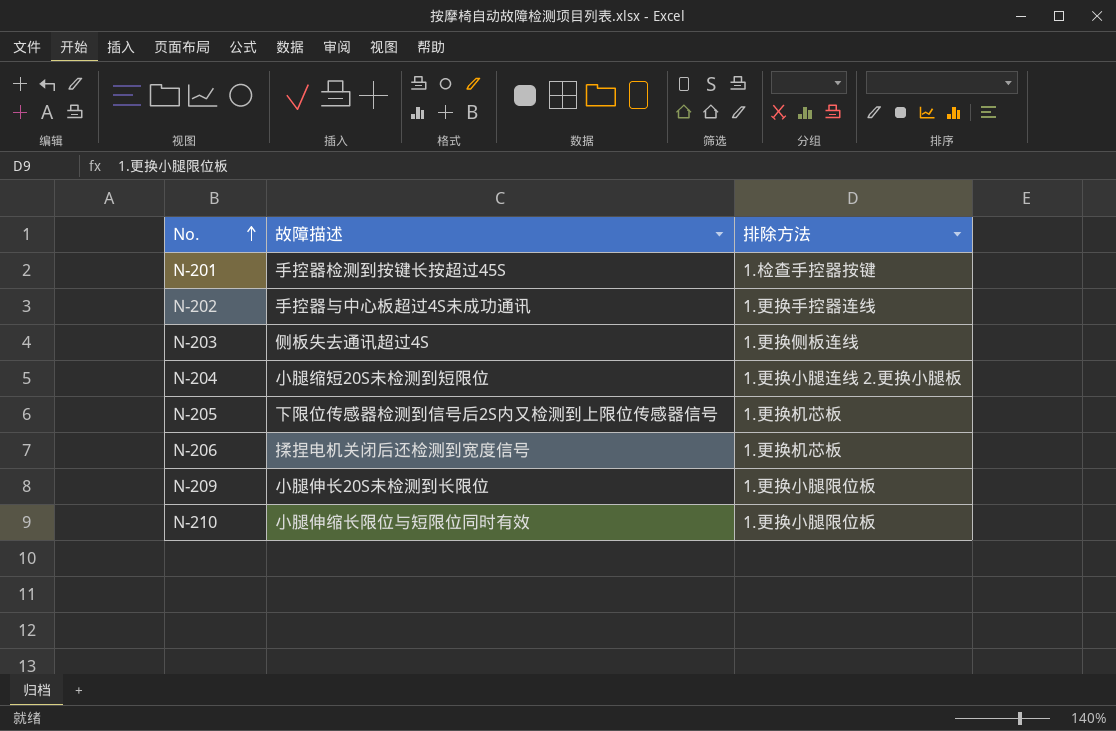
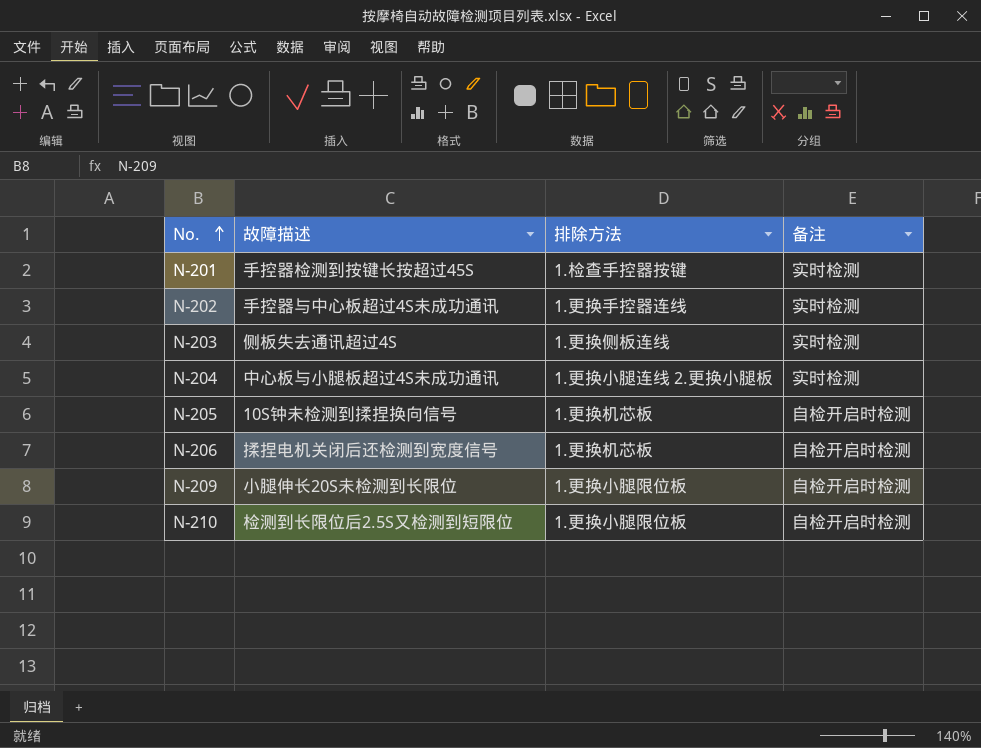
column 备注 | position: none -> 4
N-204 | 故障描述: 小腿缩短20S未检测到短限位 -> 中心板与小腿板超过4S未成功通讯
N-205 | 故障描述: 下限位传感器检测到信号后2S内又检测到上限位传感器信号 -> 10S钟未检测到揉捏换向信号
N-210 | 故障描述: 小腿伸缩长限位与短限位同时有效 -> 检测到长限位后2.5S又检测到短限位

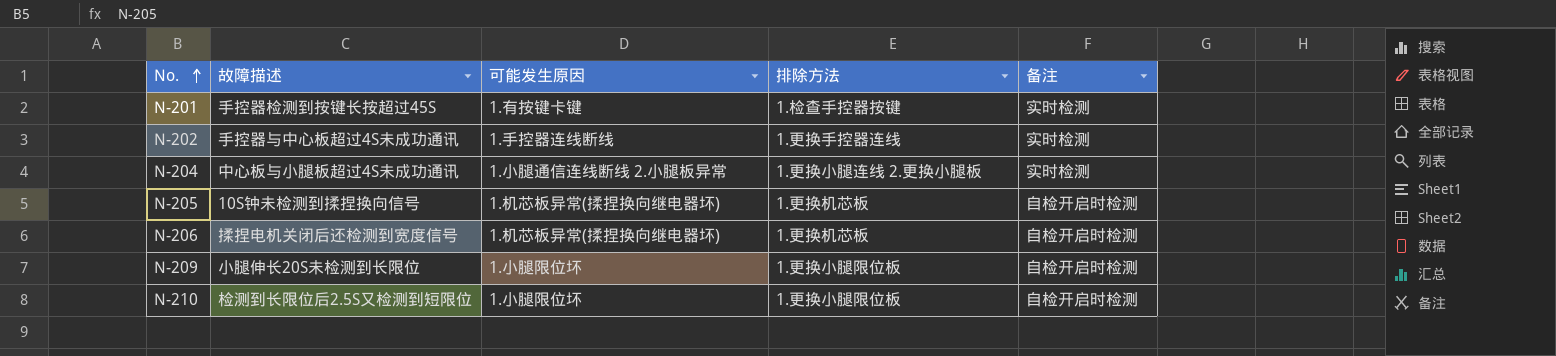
column 可能发生原因 | position: none -> 3
row N-203: 侧板失去通讯超过4S | 1.更换侧板连线 | 实时检测 -> none

